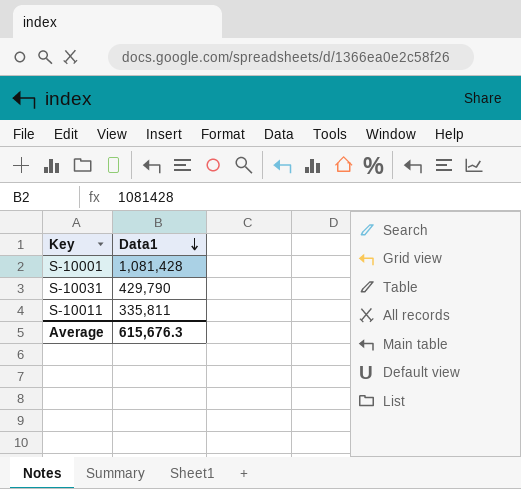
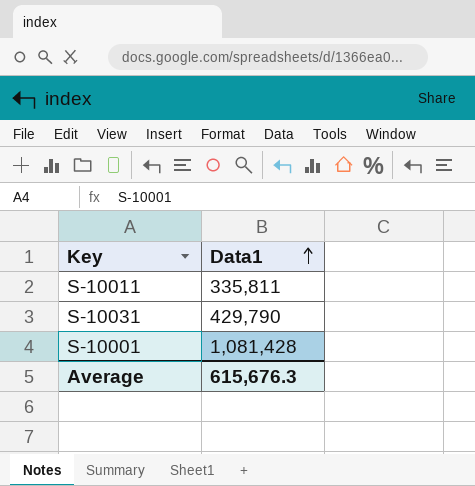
row order: Data1 descending -> Data1 ascending

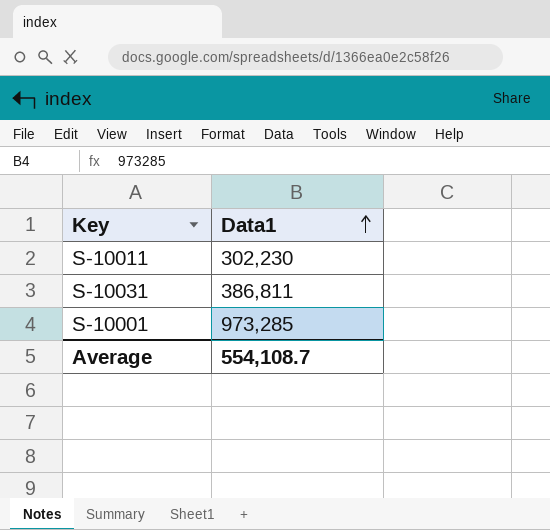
S-10011 | Data1: 335,811 -> 302,230
S-10031 | Data1: 429,790 -> 386,811
S-10001 | Data1: 1,081,428 -> 973,285
Average | Data1: 615,676.3 -> 554,108.7

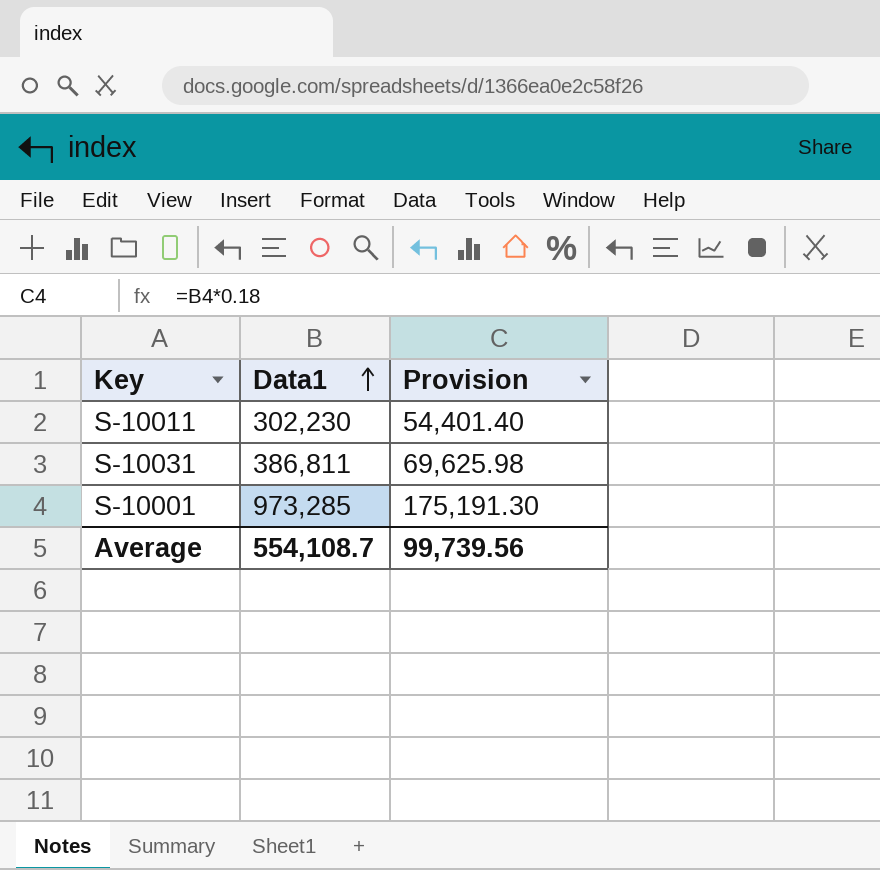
column Provision | formula: none -> [Data1] * 0.18

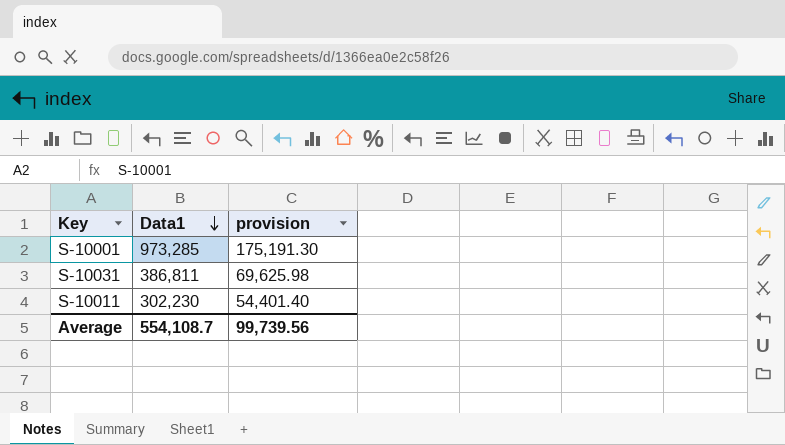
row order: Data1 ascending -> Data1 descending
column name: Provision -> provision

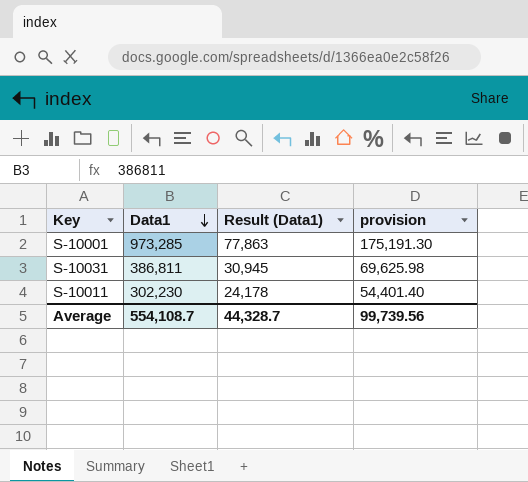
column Result (Data1) | formula: none -> [Data1] * 0.08

